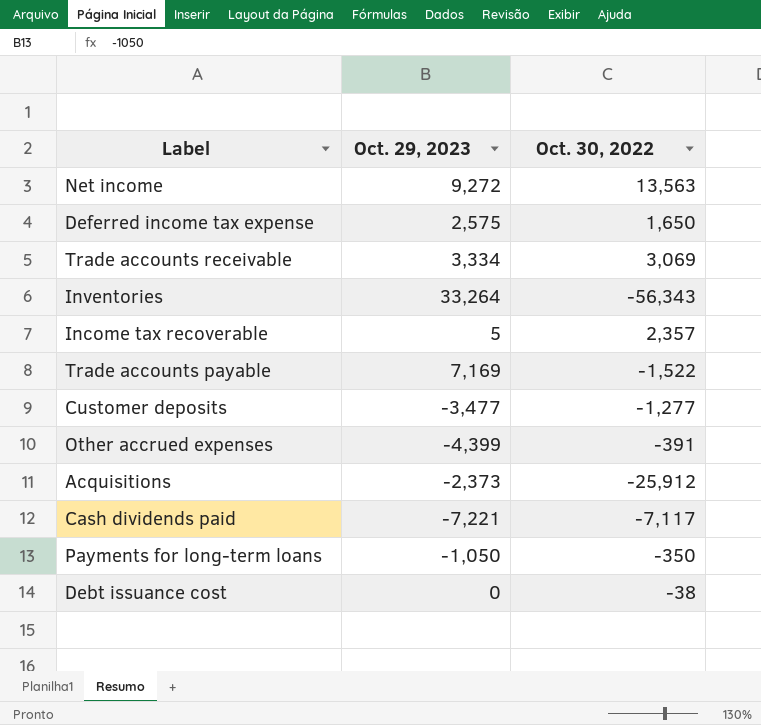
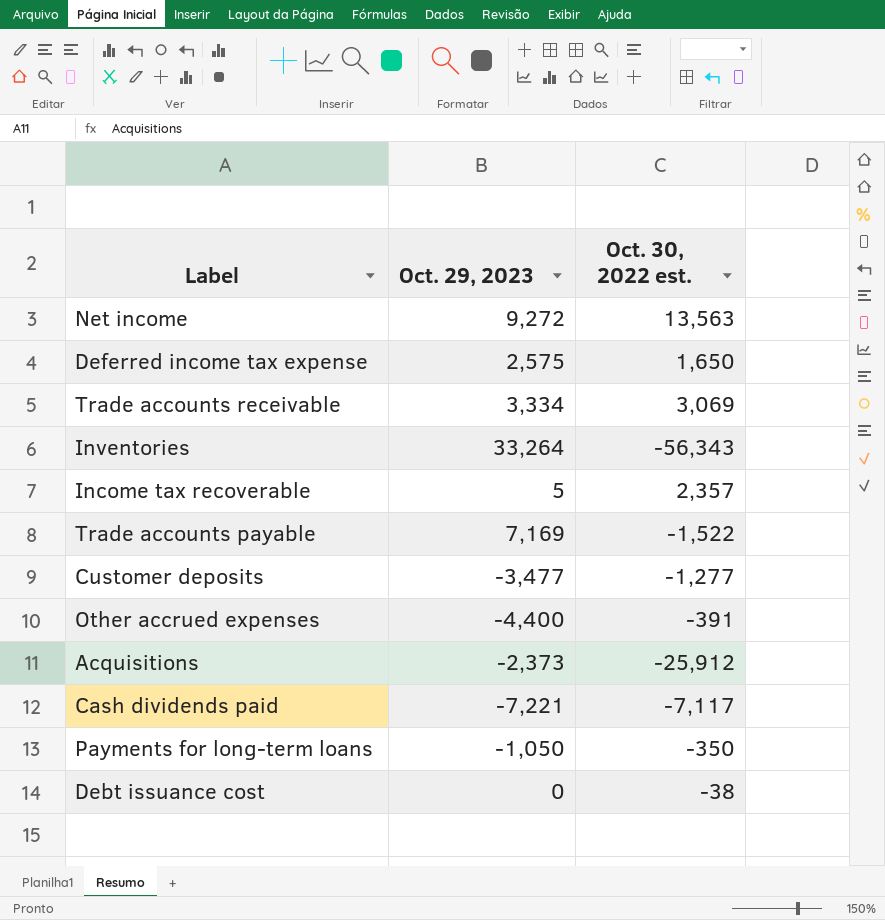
column name: Oct. 30, 2022 -> Oct. 30, 2022 est.
Other accrued expenses | Oct. 29, 2023: -4,399 -> -4,400

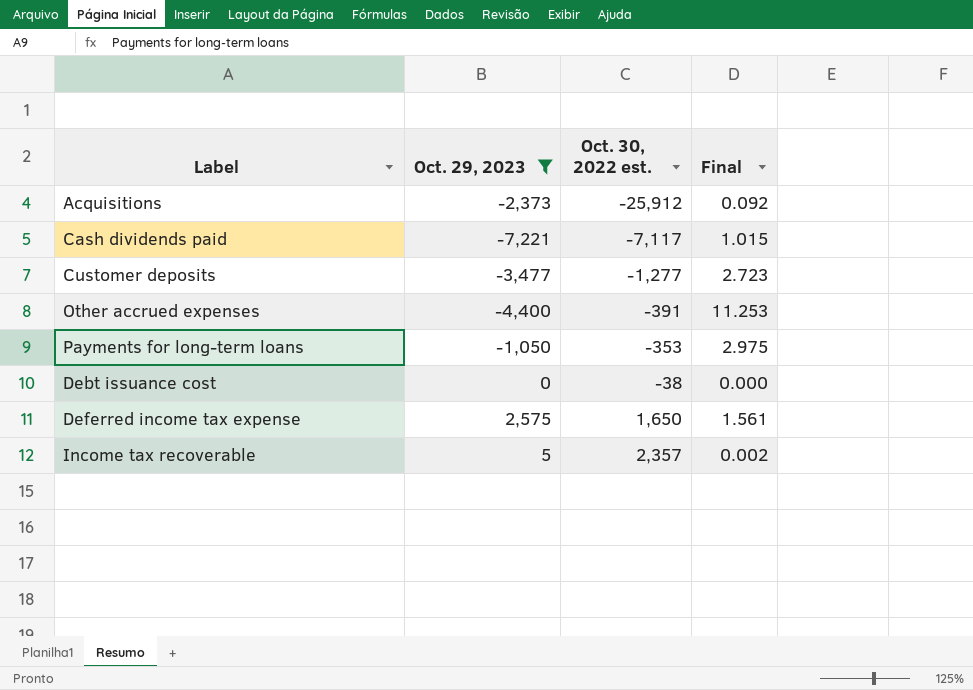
filter: none -> Oct. 29, 2023 <= 2,575
row order: none -> Oct. 30, 2022 est. ascending
column Final | formula: none -> [Oct. 29, 2023] / [Oct. 30, 2022 est.]
Payments for long-term loans | Oct. 30, 2022 est.: -350 -> -353

